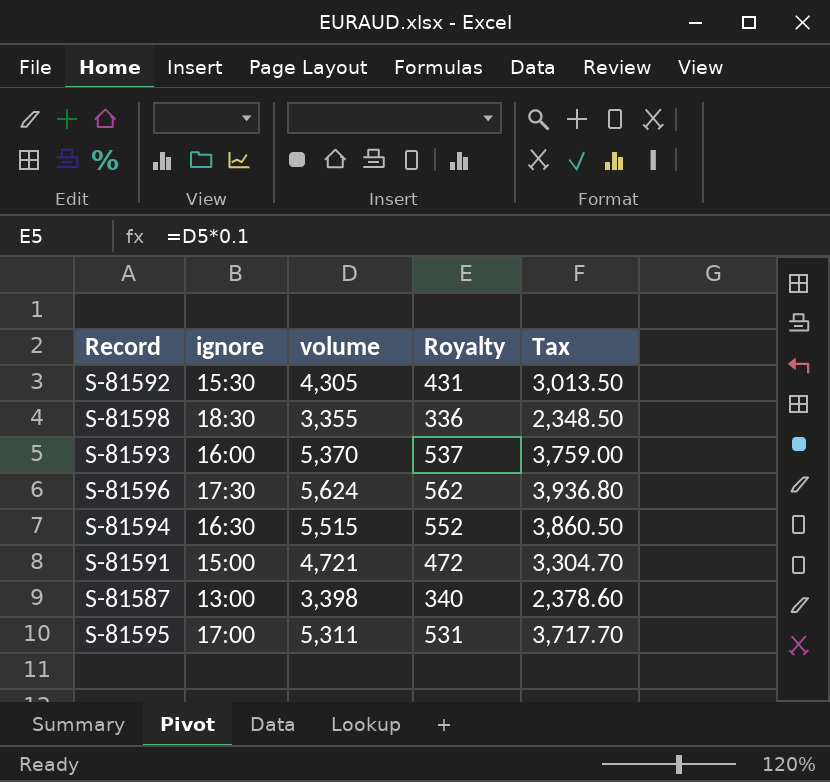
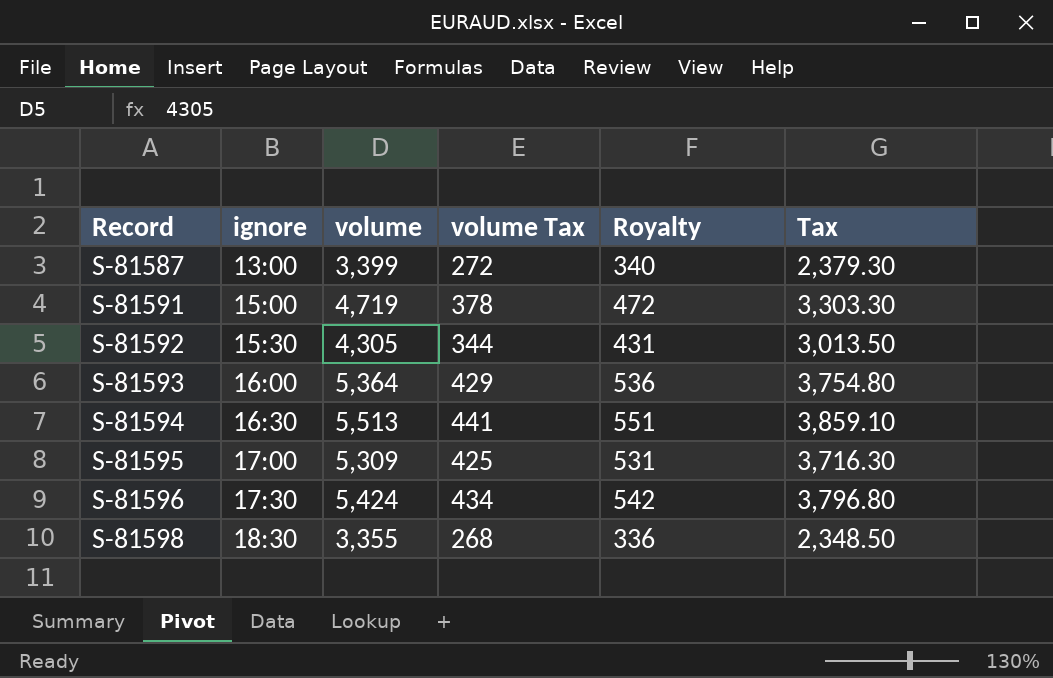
row order: none -> Record ascending
column volume Tax | formula: none -> [volume] * 0.08
S-81587 | volume: 3,398 -> 3,399
S-81587 | Tax: 2,378.60 -> 2,379.30
S-81591 | volume: 4,721 -> 4,719
S-81591 | Tax: 3,304.70 -> 3,303.30
S-81593 | volume: 5,370 -> 5,364
S-81593 | Royalty: 537 -> 536
S-81593 | Tax: 3,759.00 -> 3,754.80
S-81594 | volume: 5,515 -> 5,513
S-81594 | Royalty: 552 -> 551
S-81594 | Tax: 3,860.50 -> 3,859.10
S-81595 | volume: 5,311 -> 5,309
S-81595 | Tax: 3,717.70 -> 3,716.30
S-81596 | volume: 5,624 -> 5,424
S-81596 | Royalty: 562 -> 542
S-81596 | Tax: 3,936.80 -> 3,796.80

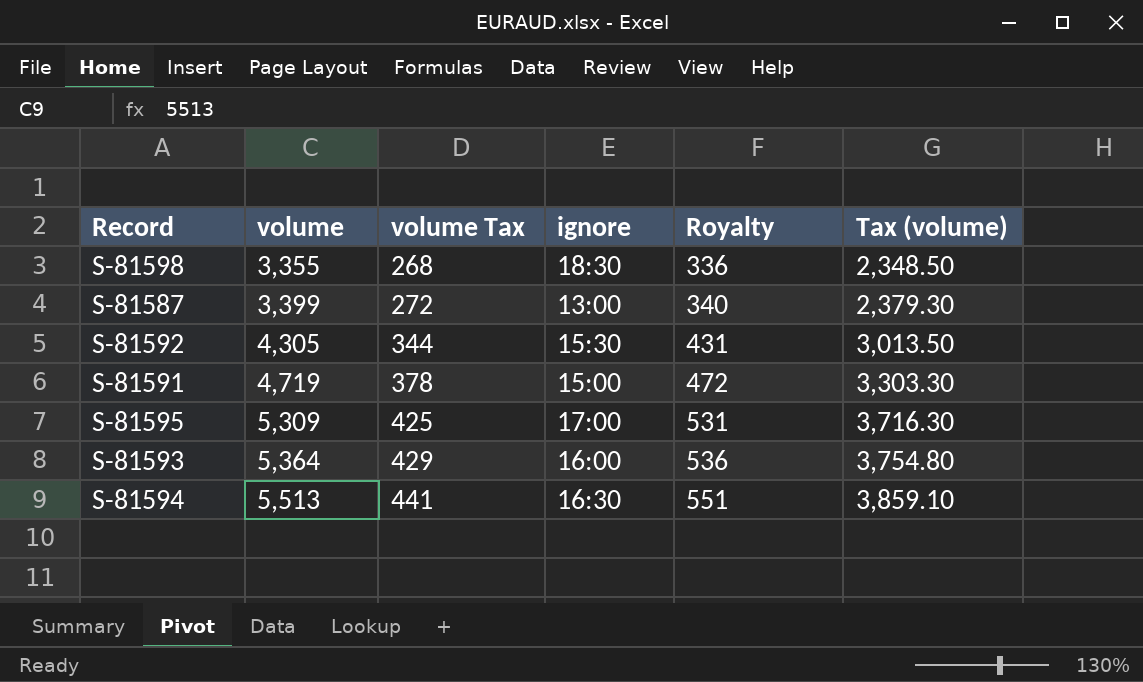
row order: Record ascending -> volume ascending
column ignore | position: 2 -> 4
column name: Tax -> Tax (volume)
row S-81596: 17:30 | 5,424 | 434 | 542 | 3,796.80 -> none

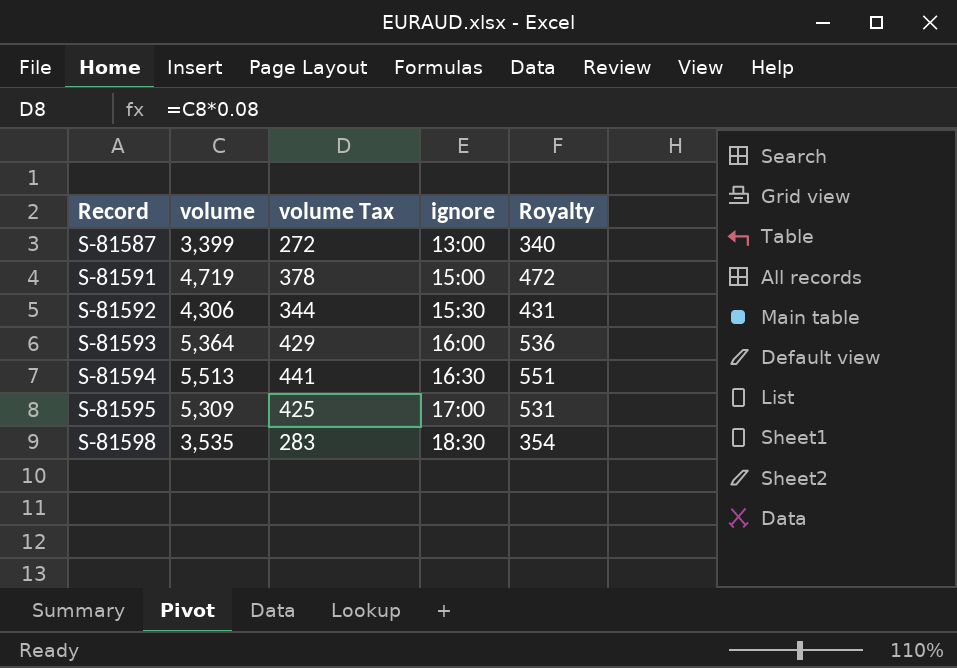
row order: volume ascending -> Record ascending
column Tax (volume) | formula: [volume] * 0.7 -> none
S-81592 | volume: 4,305 -> 4,306
S-81598 | volume: 3,355 -> 3,535
S-81598 | volume Tax: 268 -> 283
S-81598 | Royalty: 336 -> 354

